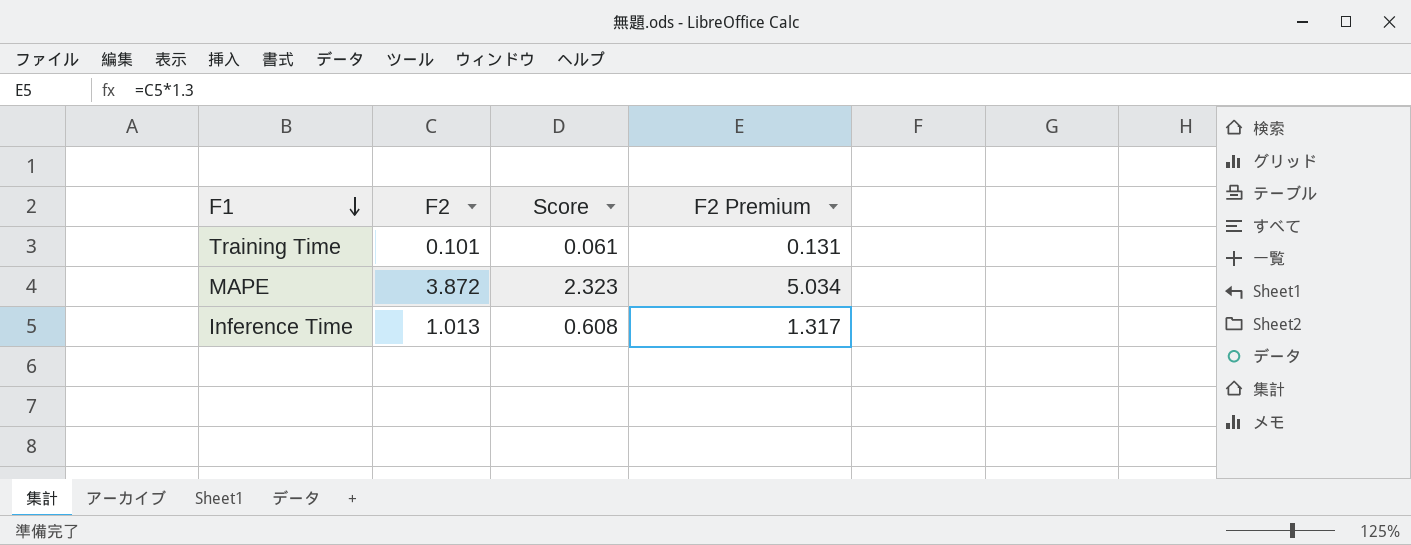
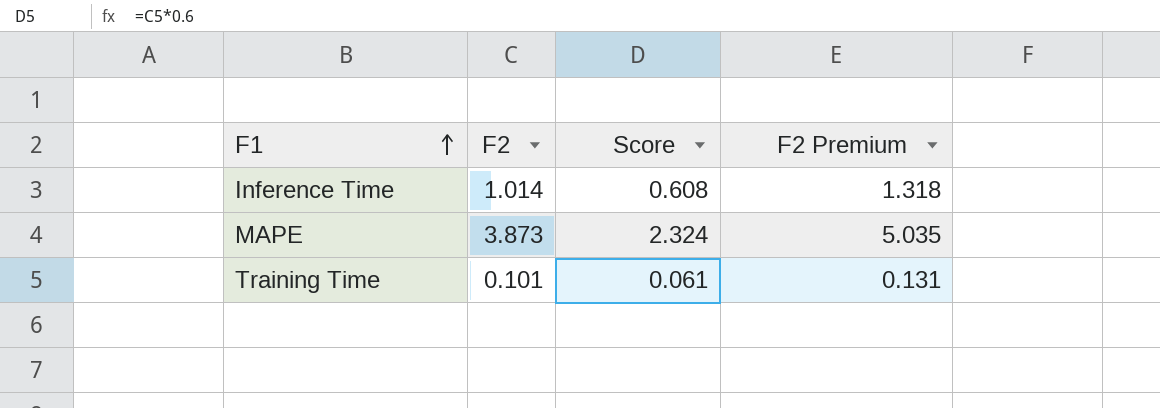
row order: F1 descending -> F1 ascending
Inference Time | F2: 1.013 -> 1.014
Inference Time | F2 Premium: 1.317 -> 1.318
MAPE | F2: 3.872 -> 3.873
MAPE | Score: 2.323 -> 2.324
MAPE | F2 Premium: 5.034 -> 5.035

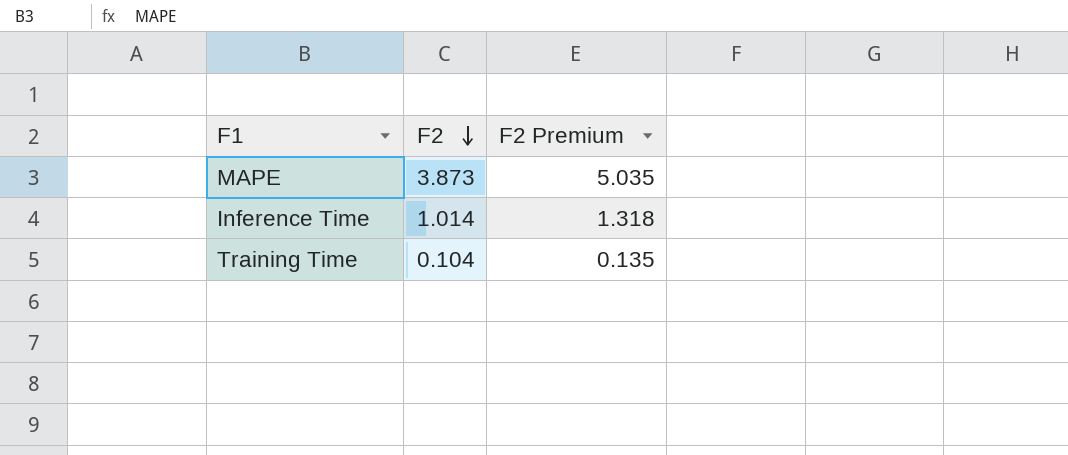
row order: F1 ascending -> F2 descending
column Score | formula: [F2] * 0.6 -> none
Training Time | F2: 0.101 -> 0.104
Training Time | F2 Premium: 0.131 -> 0.135

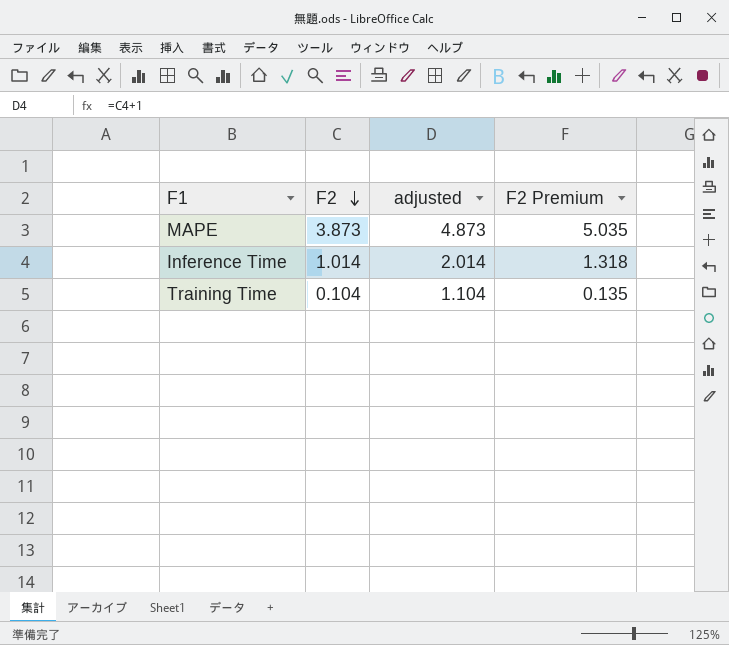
column adjusted | formula: none -> [F2] + 1

